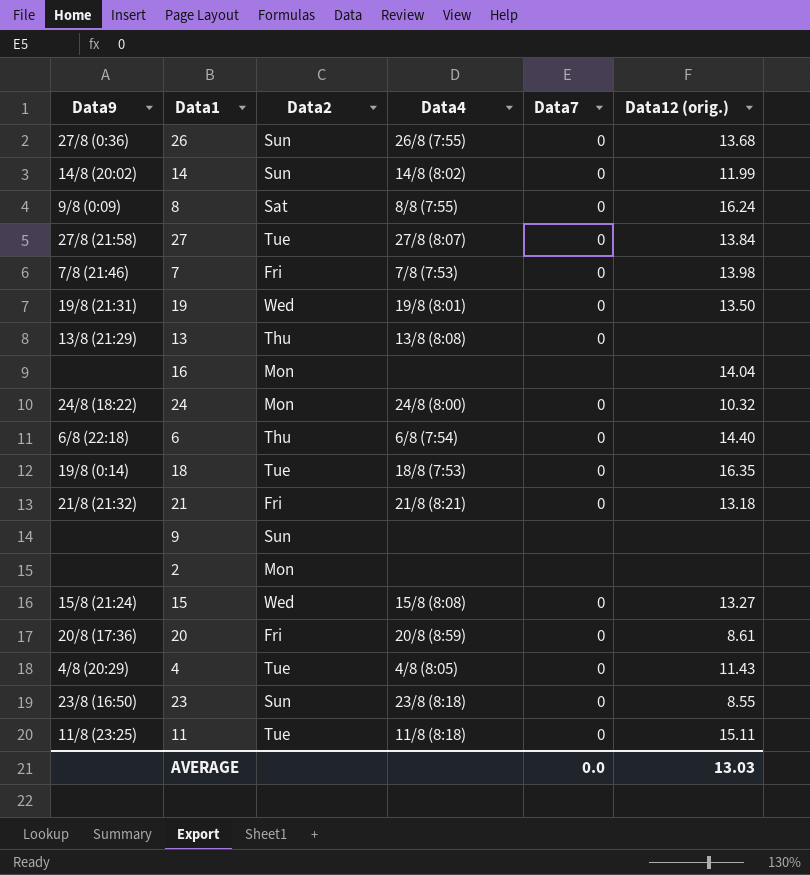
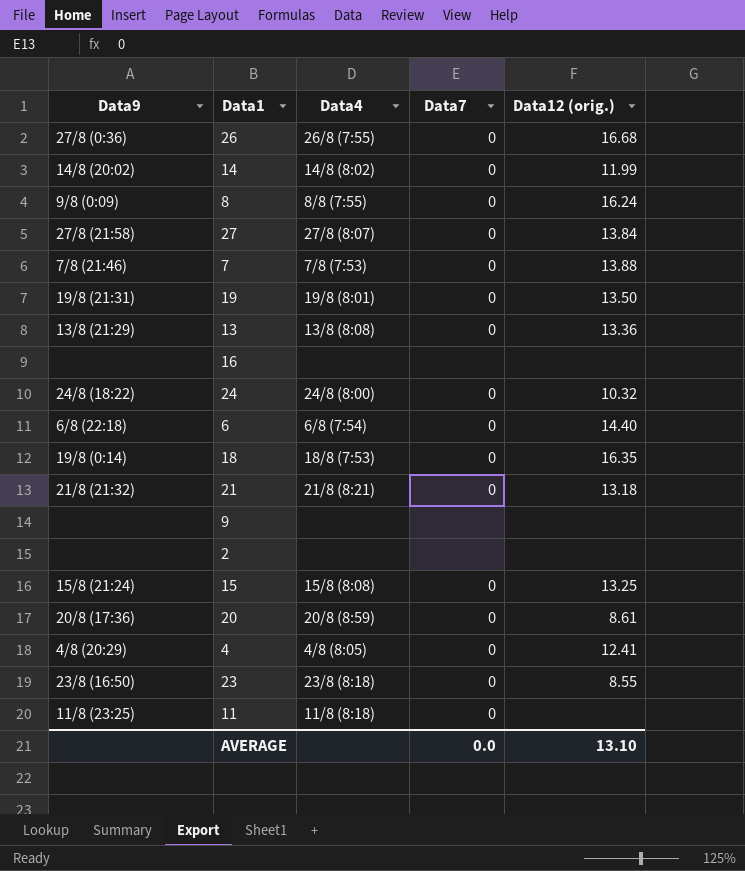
column Data2 | position: 3 -> none
26 | Data12 (orig.): 13.68 -> 16.68
7 | Data12 (orig.): 13.98 -> 13.88
13 | Data12 (orig.): none -> 13.36
16 | Data12 (orig.): 14.04 -> none
15 | Data12 (orig.): 13.27 -> 13.25
4 | Data12 (orig.): 11.43 -> 12.41
11 | Data12 (orig.): 15.11 -> none
AVERAGE | Data12 (orig.): 13.03 -> 13.10

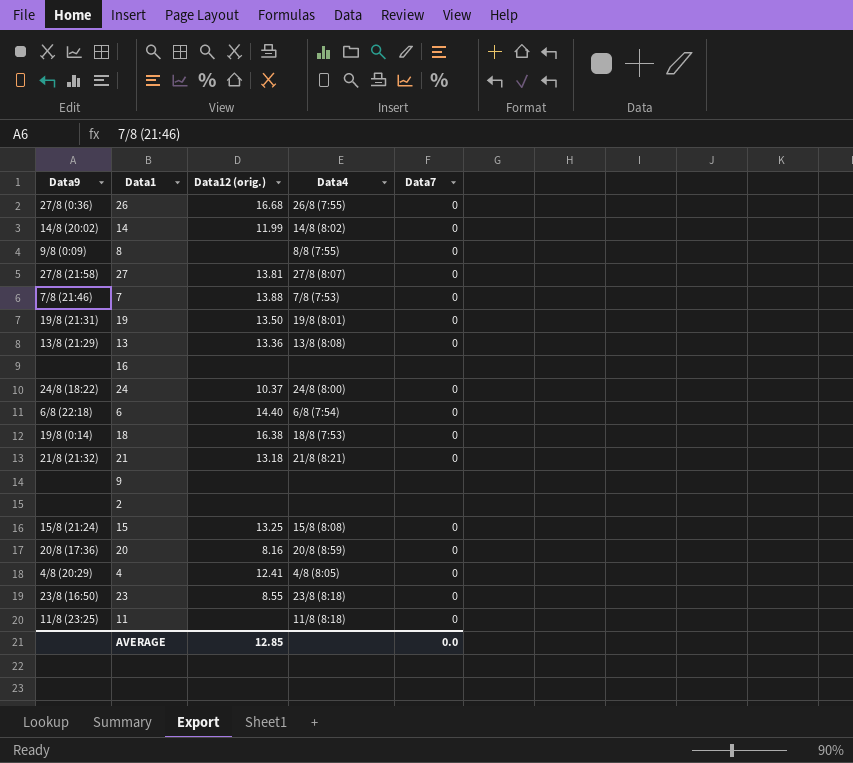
column Data12 (orig.) | position: 5 -> 3
8 | Data12 (orig.): 16.24 -> none
27 | Data12 (orig.): 13.84 -> 13.81
24 | Data12 (orig.): 10.32 -> 10.37
18 | Data12 (orig.): 16.35 -> 16.38
20 | Data12 (orig.): 8.61 -> 8.16
AVERAGE | Data12 (orig.): 13.10 -> 12.85

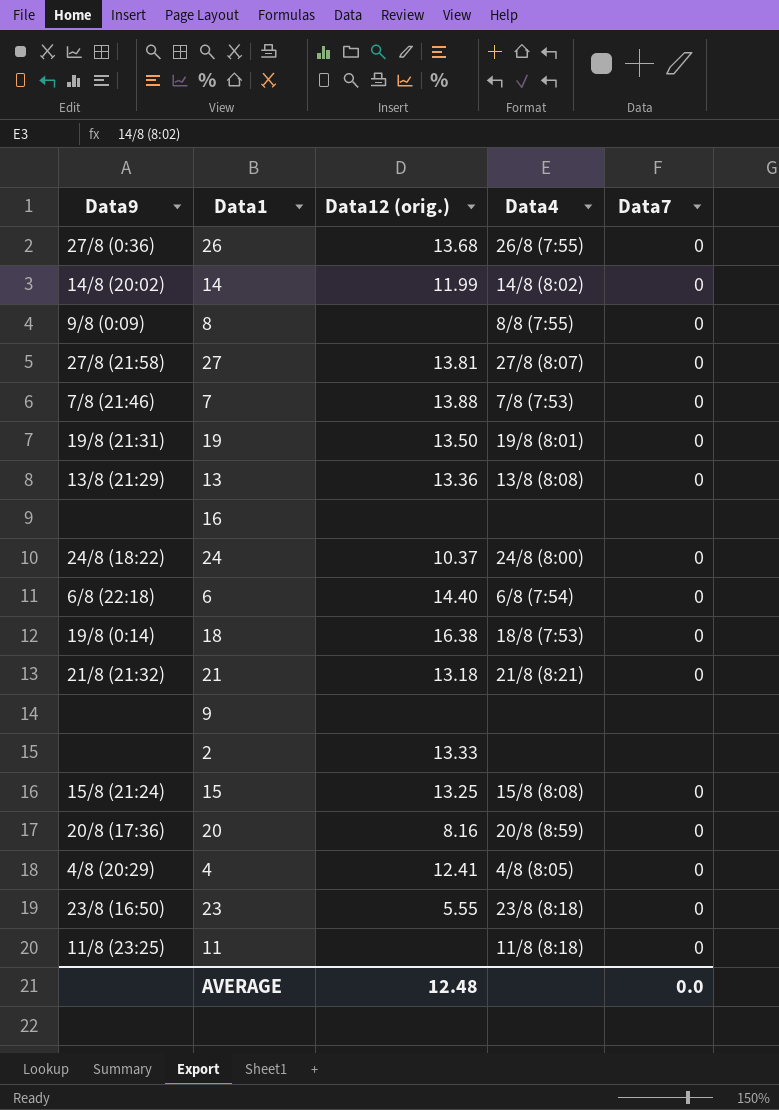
26 | Data12 (orig.): 16.68 -> 13.68
2 | Data12 (orig.): none -> 13.33
23 | Data12 (orig.): 8.55 -> 5.55
AVERAGE | Data12 (orig.): 12.85 -> 12.48

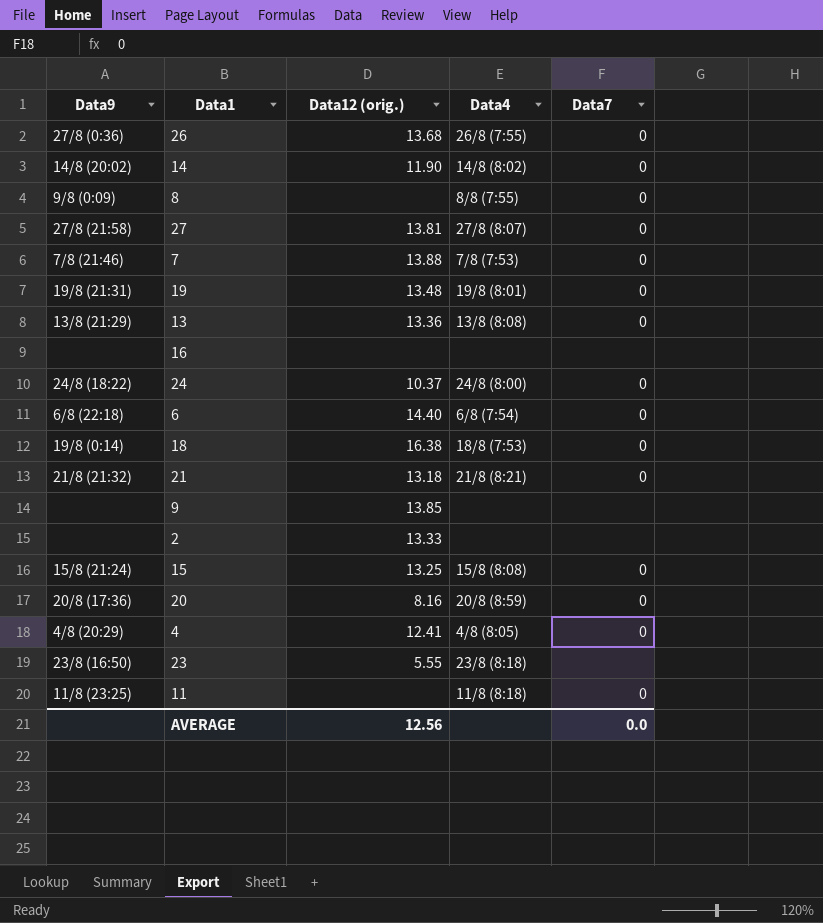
14 | Data12 (orig.): 11.99 -> 11.90
19 | Data12 (orig.): 13.50 -> 13.48
9 | Data12 (orig.): none -> 13.85
23 | Data7: 0 -> none
AVERAGE | Data12 (orig.): 12.48 -> 12.56

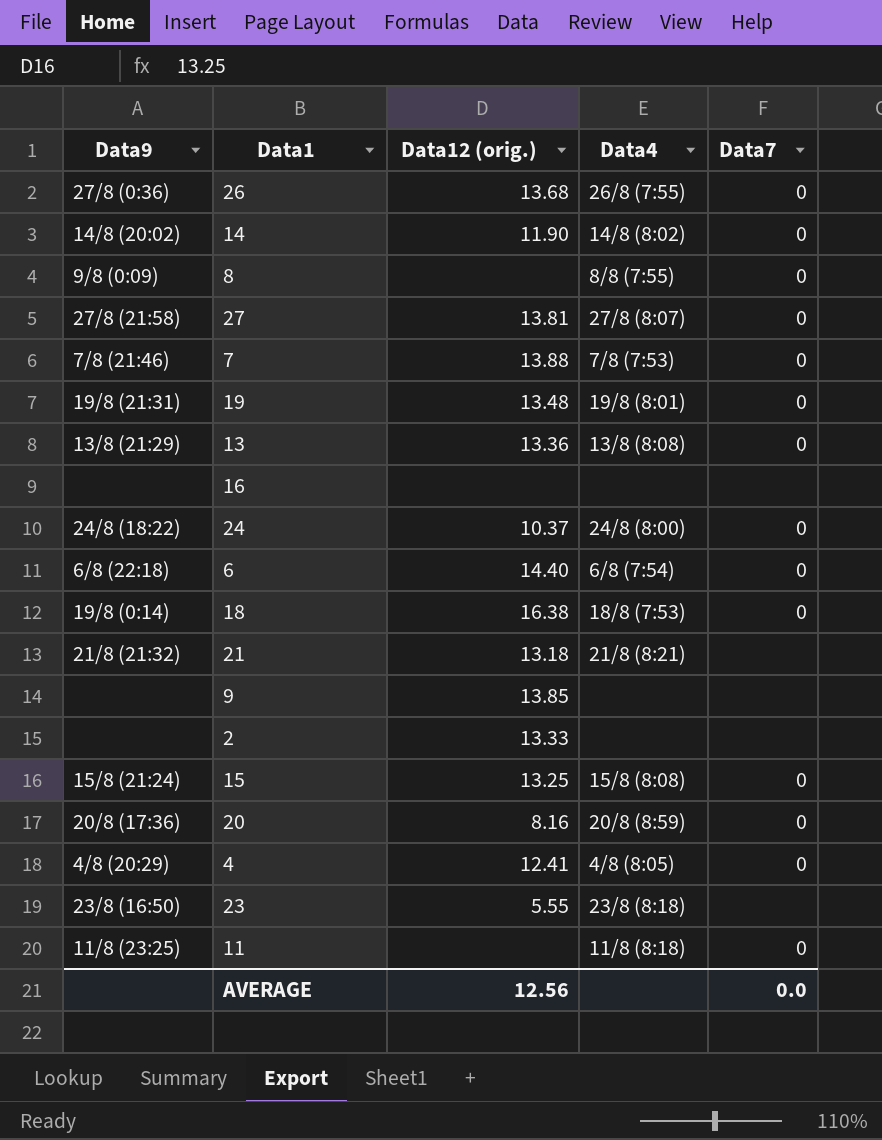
21 | Data7: 0 -> none

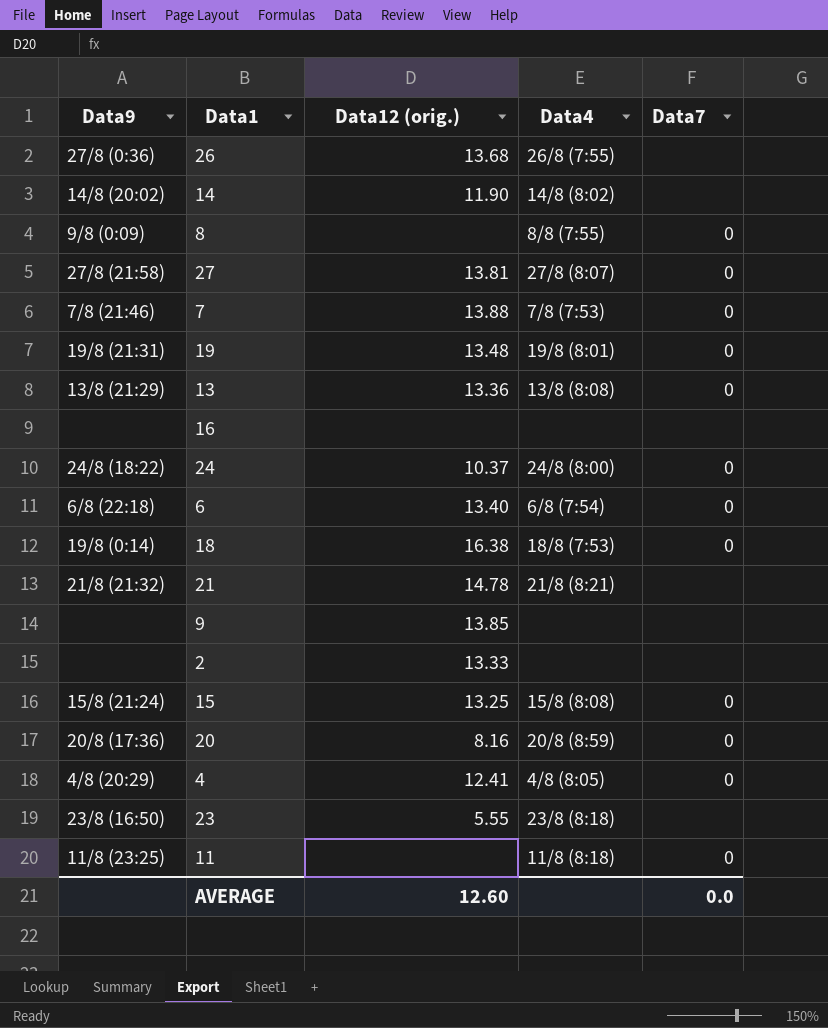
26 | Data7: 0 -> none
14 | Data7: 0 -> none
6 | Data12 (orig.): 14.40 -> 13.40
21 | Data12 (orig.): 13.18 -> 14.78
AVERAGE | Data12 (orig.): 12.56 -> 12.60

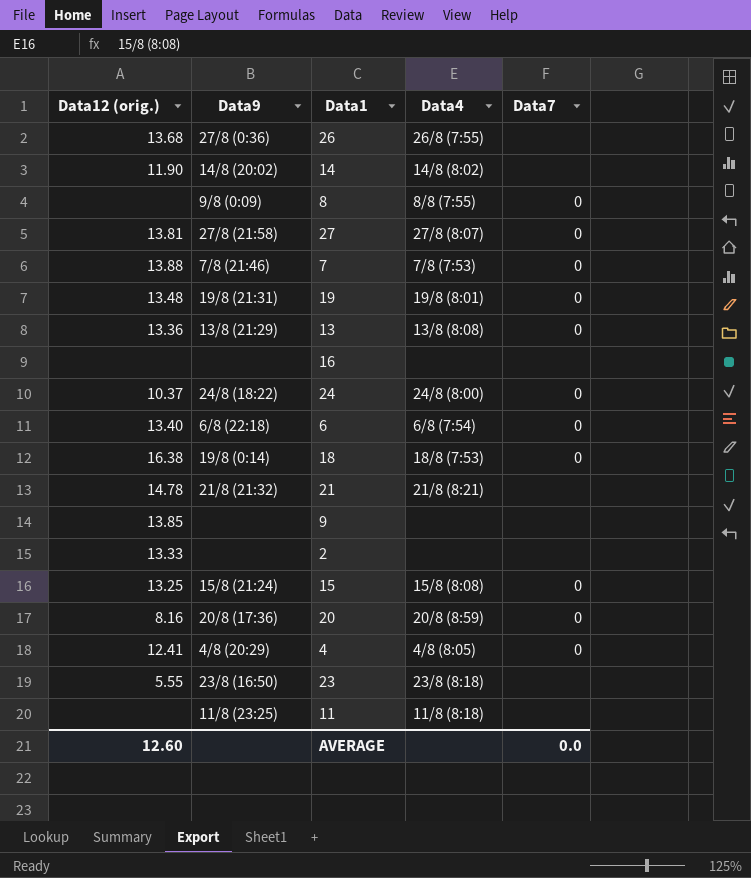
column Data12 (orig.) | position: 3 -> 1
11 | Data7: 0 -> none

